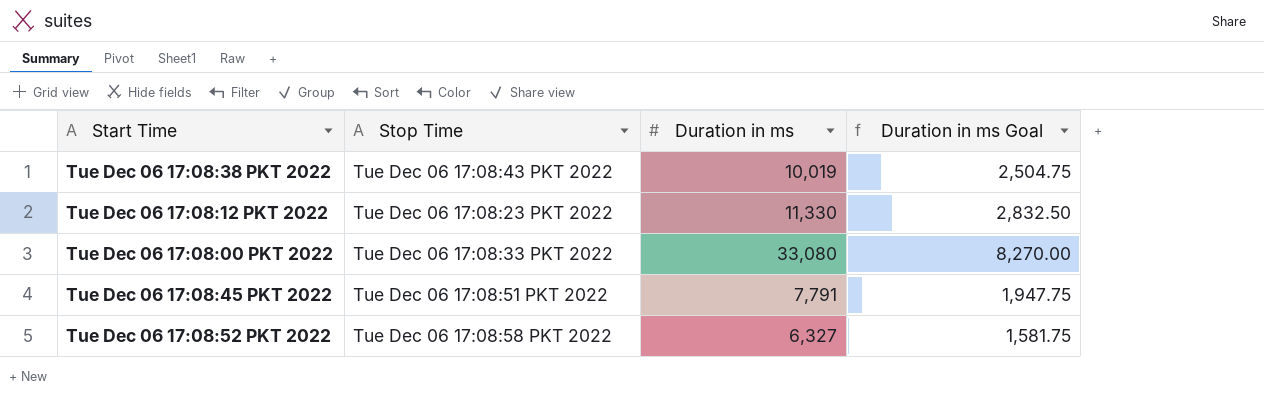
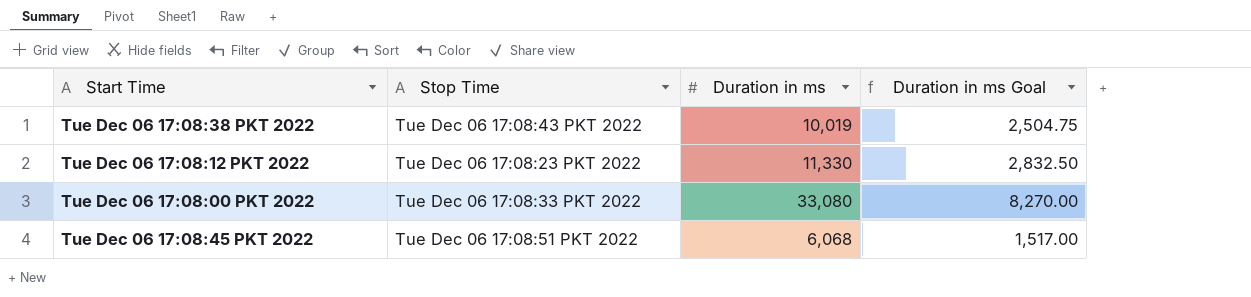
row Tue Dec 06 17:08:52 PKT 2022: Tue Dec 06 17:08:58 PKT 2022 | 6,327 | 1,581.75 -> none
Tue Dec 06 17:08:45 PKT 2022 | Duration in ms: 7,791 -> 6,068
Tue Dec 06 17:08:45 PKT 2022 | Duration in ms Goal: 1,947.75 -> 1,517.00

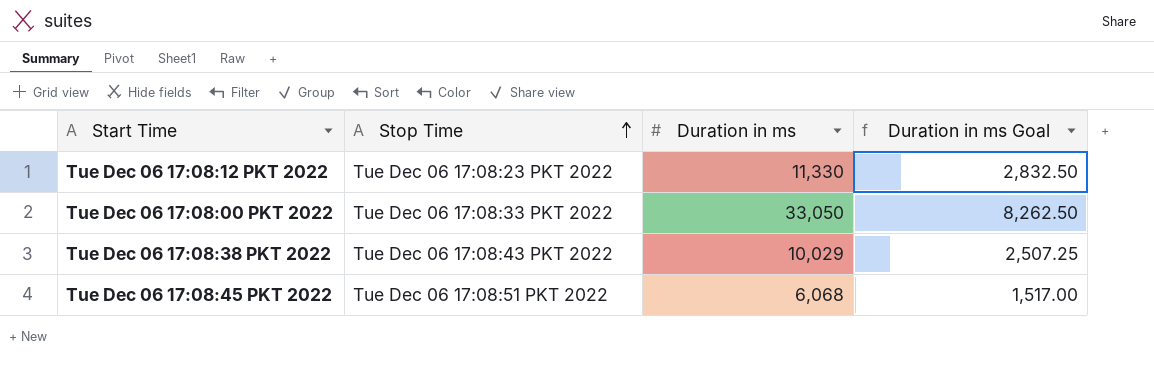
row order: none -> Stop Time ascending
Tue Dec 06 17:08:00 PKT 2022 | Duration in ms: 33,080 -> 33,050
Tue Dec 06 17:08:00 PKT 2022 | Duration in ms Goal: 8,270.00 -> 8,262.50
Tue Dec 06 17:08:38 PKT 2022 | Duration in ms: 10,019 -> 10,029
Tue Dec 06 17:08:38 PKT 2022 | Duration in ms Goal: 2,504.75 -> 2,507.25

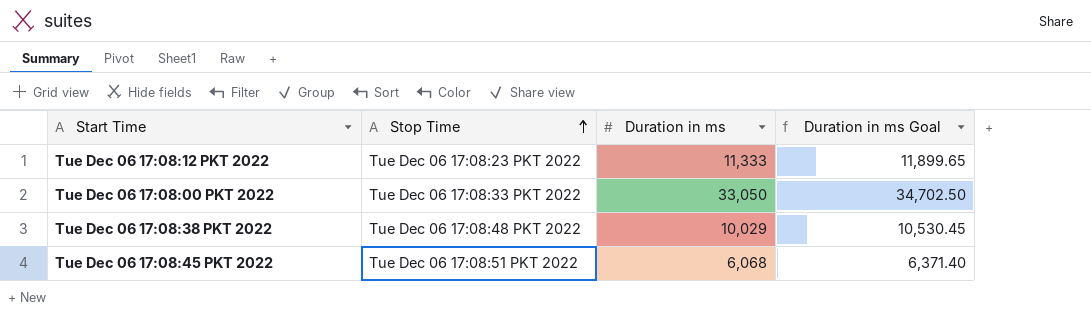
column Duration in ms Goal | formula: [Duration in ms] * 0.25 -> [Duration in ms] * 1.05
Tue Dec 06 17:08:12 PKT 2022 | Duration in ms: 11,330 -> 11,333
Tue Dec 06 17:08:38 PKT 2022 | Stop Time: Tue Dec 06 17:08:43 PKT 2022 -> Tue Dec 06 17:08:48 PKT 2022

